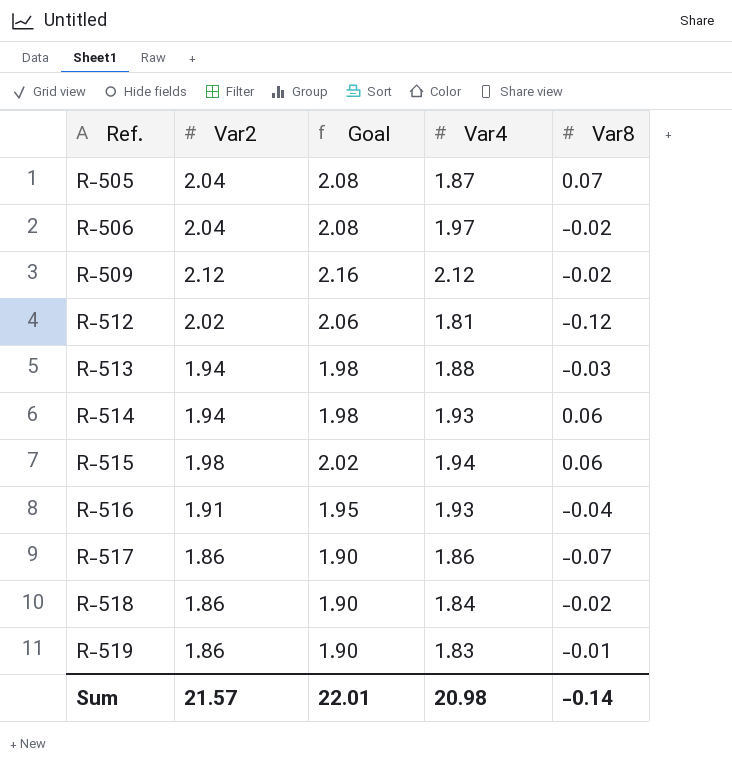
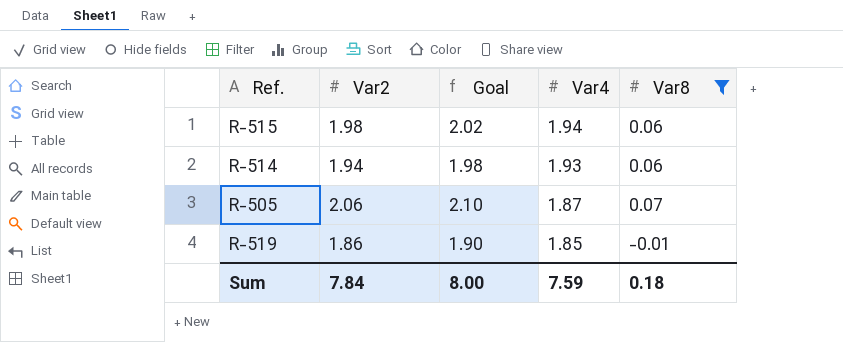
filter: none -> Var8 >= -0.01
row order: Ref. ascending -> Var4 descending
R-505 | Var2: 2.04 -> 2.06
R-505 | Goal: 2.08 -> 2.10
R-519 | Var4: 1.83 -> 1.85
Sum | Var2: 21.57 -> 7.84
Sum | Goal: 22.01 -> 8.00
Sum | Var4: 20.98 -> 7.59
Sum | Var8: -0.14 -> 0.18

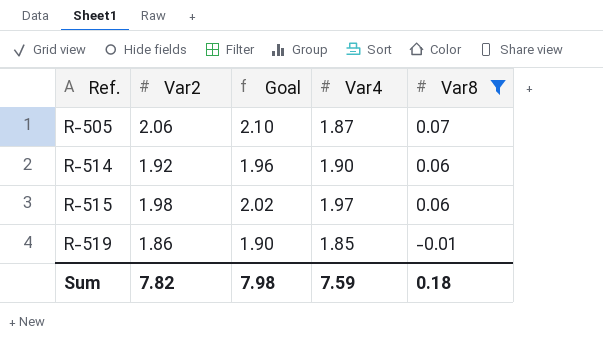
row order: Var4 descending -> Ref. ascending
R-514 | Var2: 1.94 -> 1.92
R-514 | Goal: 1.98 -> 1.96
R-514 | Var4: 1.93 -> 1.90
R-515 | Var4: 1.94 -> 1.97
Sum | Var2: 7.84 -> 7.82
Sum | Goal: 8.00 -> 7.98

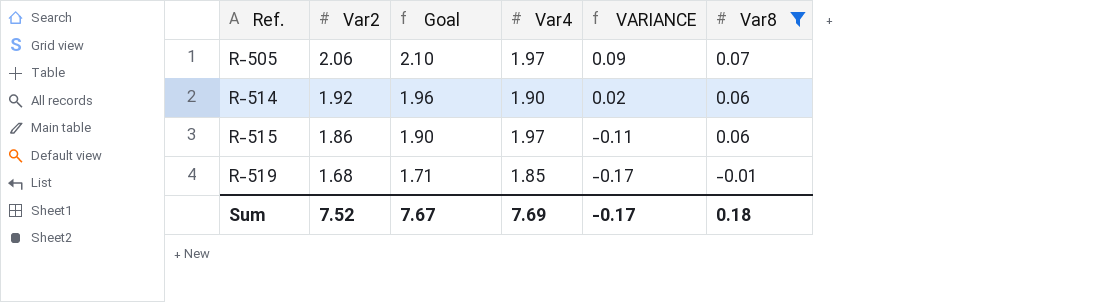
column VARIANCE | formula: none -> [Var2] - [Var4]
R-505 | Var4: 1.87 -> 1.97
R-515 | Var2: 1.98 -> 1.86
R-515 | Goal: 2.02 -> 1.90
R-519 | Var2: 1.86 -> 1.68
R-519 | Goal: 1.90 -> 1.71
Sum | Var2: 7.82 -> 7.52
Sum | Goal: 7.98 -> 7.67
Sum | Var4: 7.59 -> 7.69

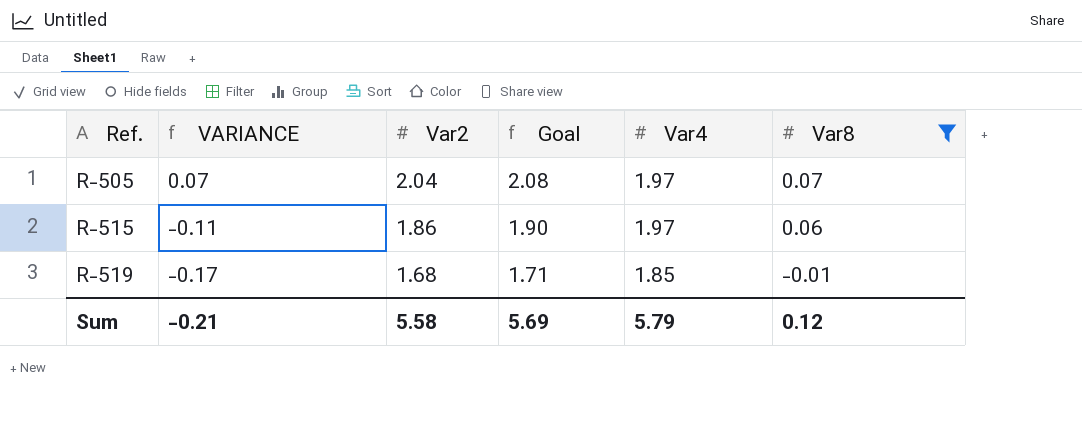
column VARIANCE | position: 5 -> 2
row R-514: 1.92 | 1.96 | 1.90 | 0.02 | 0.06 -> none
R-505 | VARIANCE: 0.09 -> 0.07
R-505 | Var2: 2.06 -> 2.04
R-505 | Goal: 2.10 -> 2.08
Sum | VARIANCE: -0.17 -> -0.21
Sum | Var2: 7.52 -> 5.58
Sum | Goal: 7.67 -> 5.69
Sum | Var4: 7.69 -> 5.79
Sum | Var8: 0.18 -> 0.12

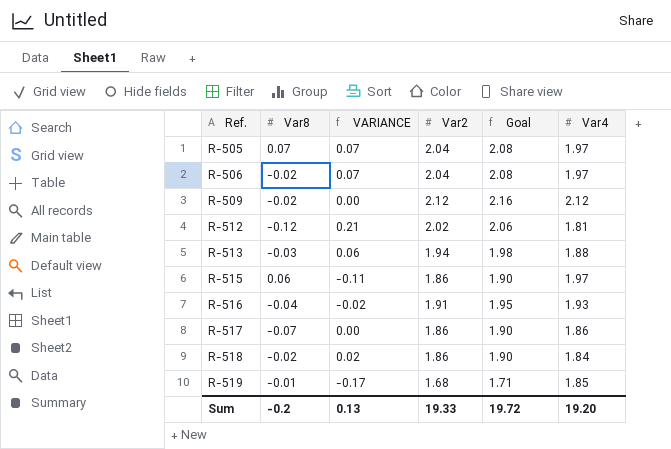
filter: Var8 >= -0.01 -> none
column Var8 | position: 6 -> 2
Sum | Var8: 0.12 -> -0.2
Sum | VARIANCE: -0.21 -> 0.13
Sum | Var2: 5.58 -> 19.33
Sum | Goal: 5.69 -> 19.72
Sum | Var4: 5.79 -> 19.20

